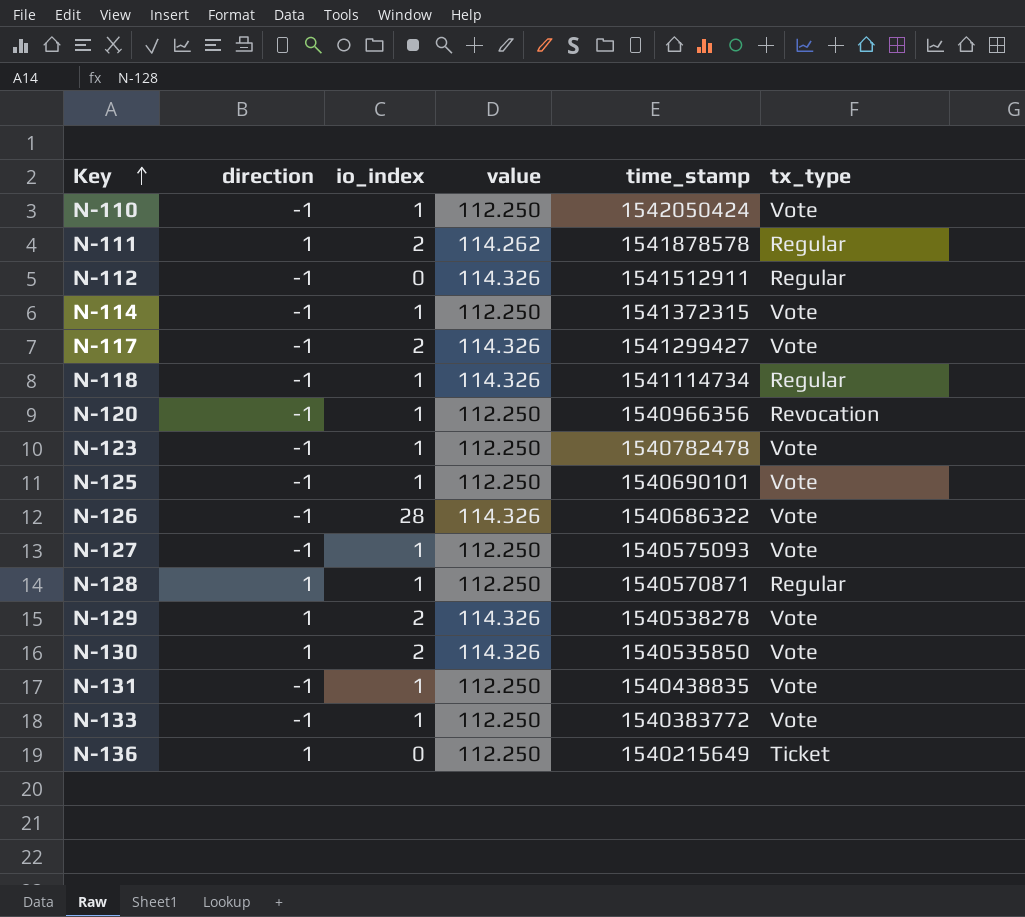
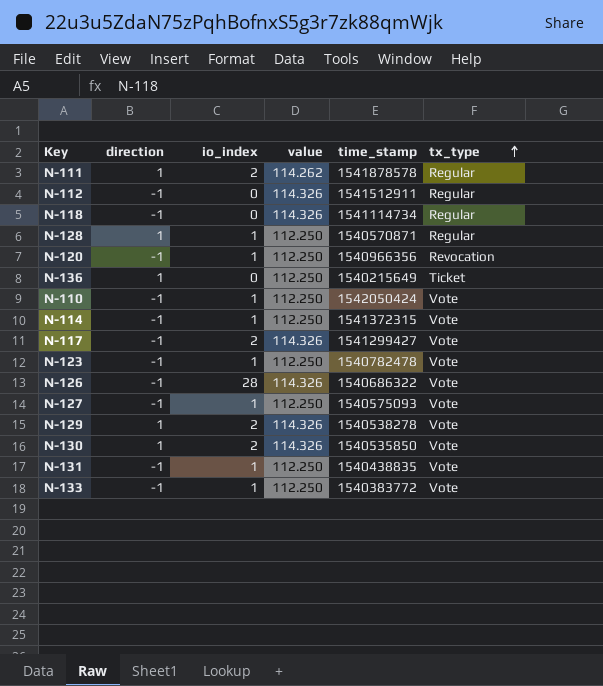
row order: Key ascending -> tx_type ascending
row N-125: -1 | 1 | 112.250 | 1540690101 | Vote -> none
N-118 | io_index: 1 -> 0

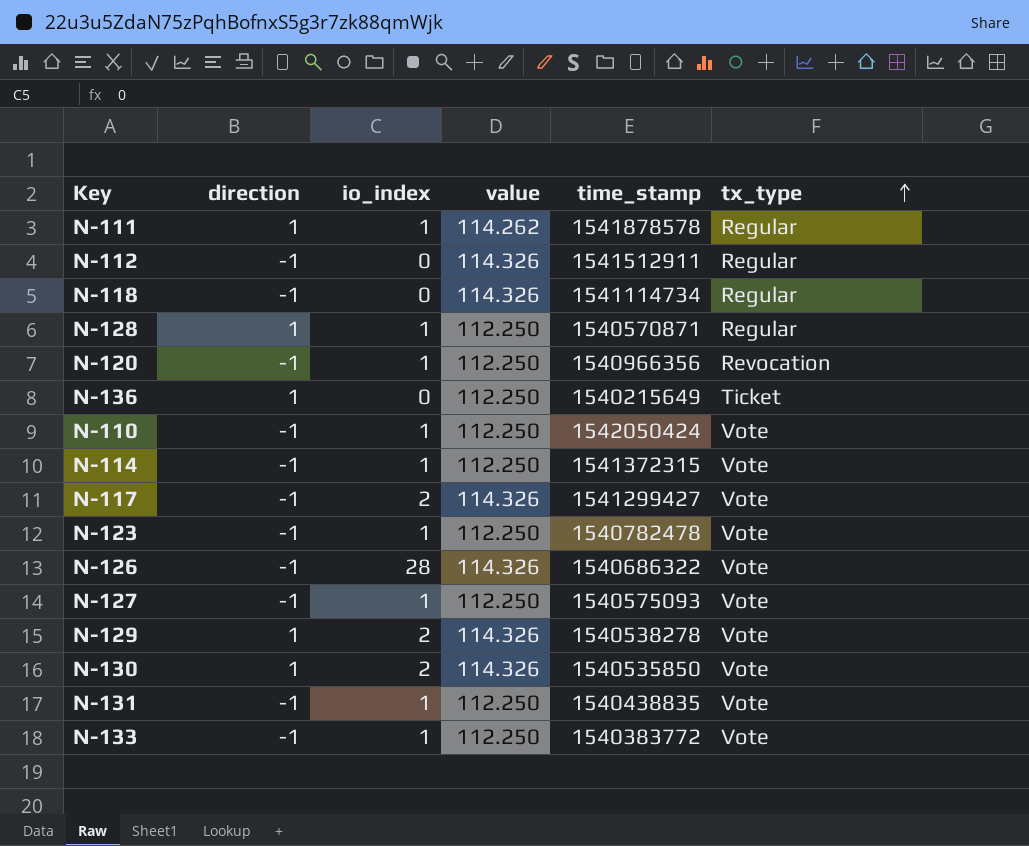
N-111 | io_index: 2 -> 1

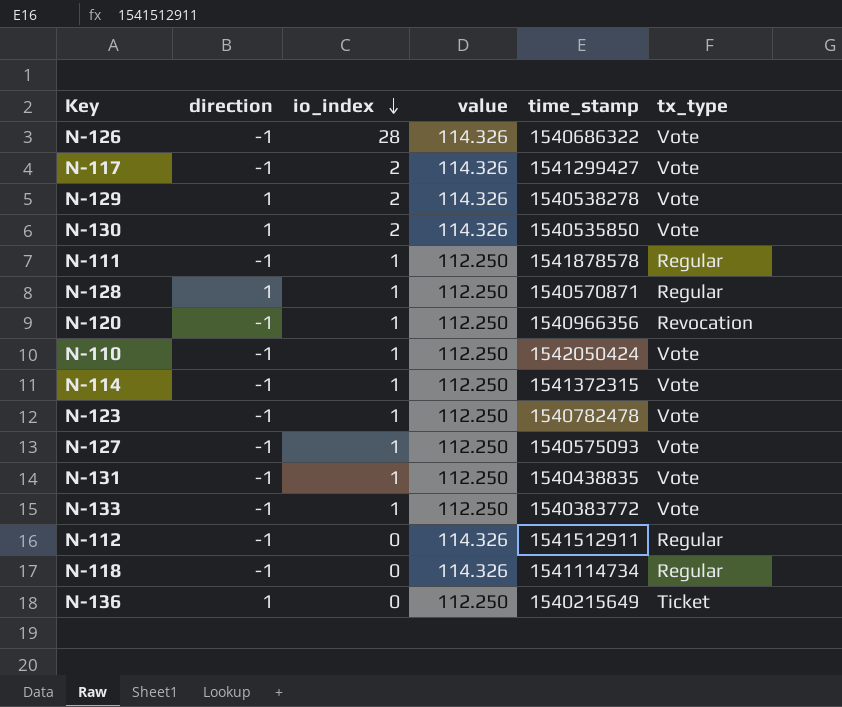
row order: tx_type ascending -> io_index descending
N-111 | direction: 1 -> -1
N-111 | value: 114.262 -> 112.250

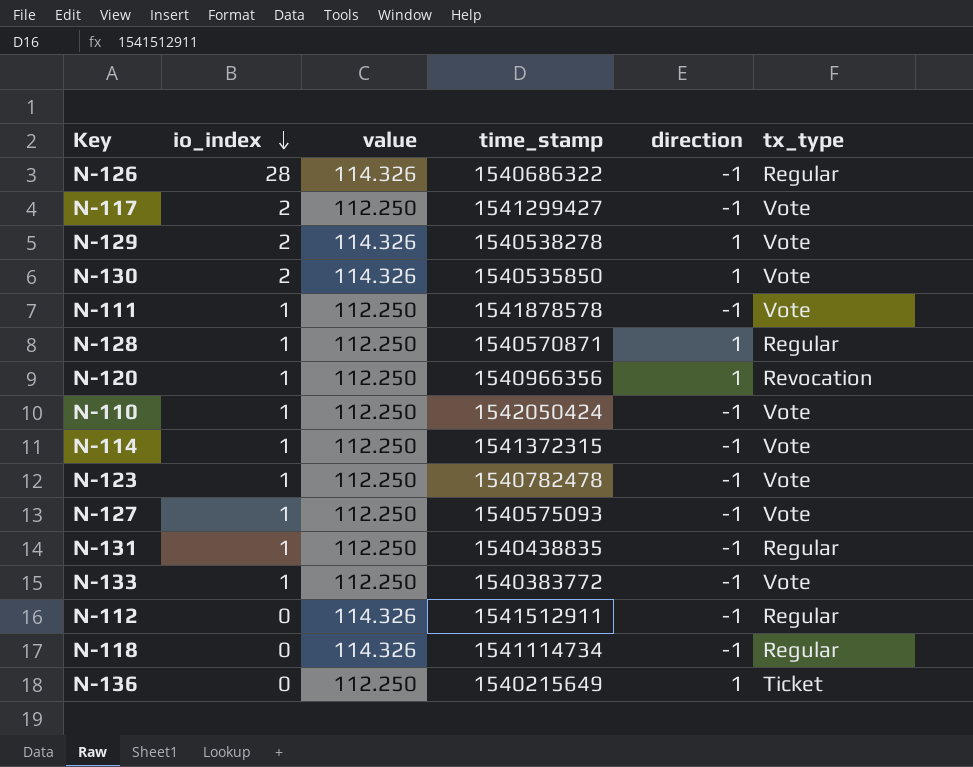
column direction | position: 2 -> 5
N-126 | tx_type: Vote -> Regular
N-117 | value: 114.326 -> 112.250
N-111 | tx_type: Regular -> Vote
N-120 | direction: -1 -> 1
N-131 | tx_type: Vote -> Regular

